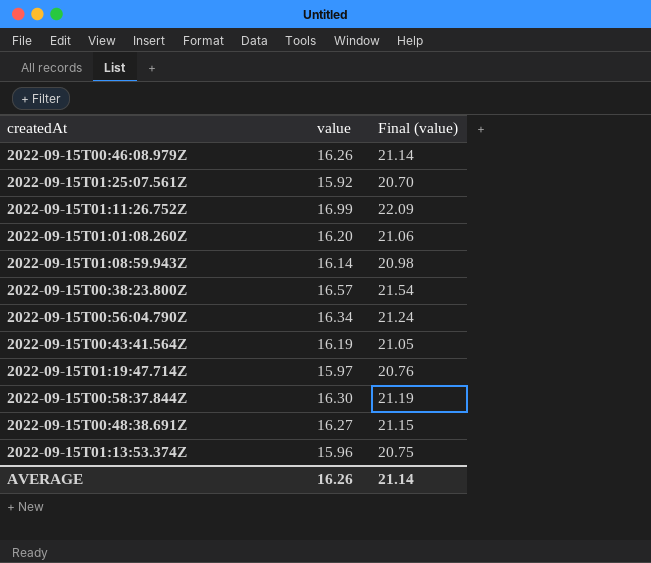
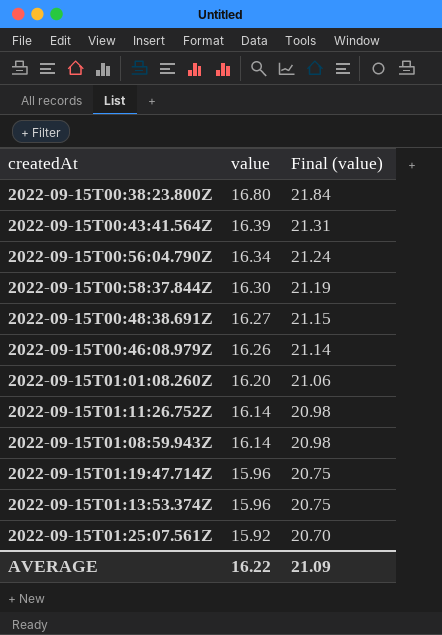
row order: none -> value descending
2022-09-15T00:38:23.800Z | value: 16.57 -> 16.80
2022-09-15T00:38:23.800Z | Final (value): 21.54 -> 21.84
2022-09-15T00:43:41.564Z | value: 16.19 -> 16.39
2022-09-15T00:43:41.564Z | Final (value): 21.05 -> 21.31
2022-09-15T01:11:26.752Z | value: 16.99 -> 16.14
2022-09-15T01:11:26.752Z | Final (value): 22.09 -> 20.98
2022-09-15T01:19:47.714Z | value: 15.97 -> 15.96
2022-09-15T01:19:47.714Z | Final (value): 20.76 -> 20.75
AVERAGE | value: 16.26 -> 16.22
AVERAGE | Final (value): 21.14 -> 21.09

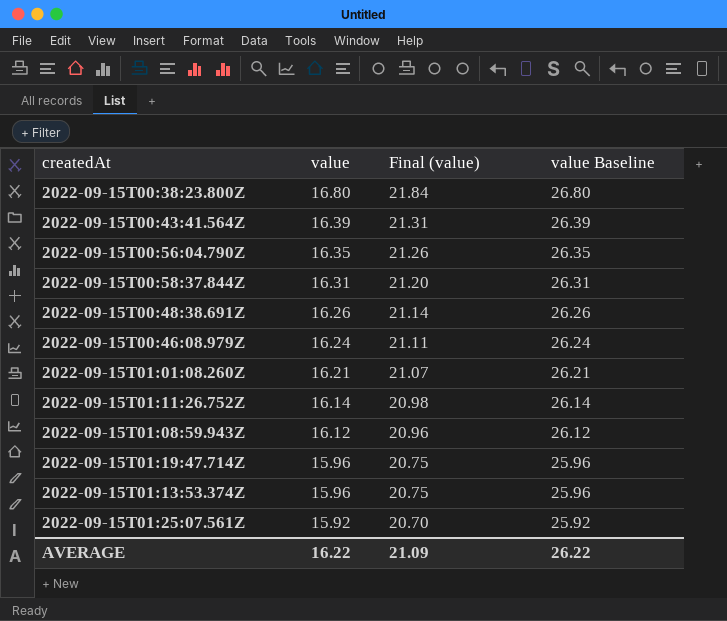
column value Baseline | formula: none -> [value] + 10
2022-09-15T00:56:04.790Z | value: 16.34 -> 16.35
2022-09-15T00:56:04.790Z | Final (value): 21.24 -> 21.26
2022-09-15T00:58:37.844Z | value: 16.30 -> 16.31
2022-09-15T00:58:37.844Z | Final (value): 21.19 -> 21.20
2022-09-15T00:48:38.691Z | value: 16.27 -> 16.26
2022-09-15T00:48:38.691Z | Final (value): 21.15 -> 21.14
2022-09-15T00:46:08.979Z | value: 16.26 -> 16.24
2022-09-15T00:46:08.979Z | Final (value): 21.14 -> 21.11
2022-09-15T01:01:08.260Z | value: 16.20 -> 16.21
2022-09-15T01:01:08.260Z | Final (value): 21.06 -> 21.07
2022-09-15T01:08:59.943Z | value: 16.14 -> 16.12
2022-09-15T01:08:59.943Z | Final (value): 20.98 -> 20.96

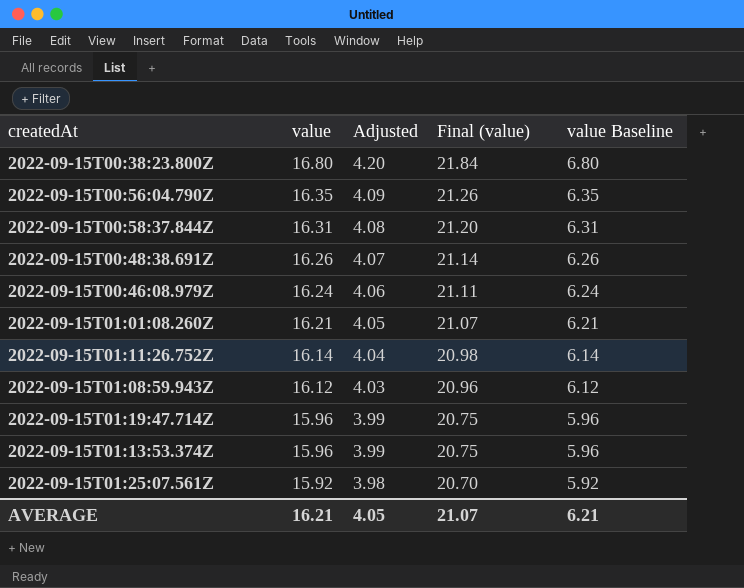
column Adjusted | formula: none -> [value] * 0.25
column value Baseline | formula: [value] + 10 -> [value] - 10
row 2022-09-15T00:43:41.564Z: 16.39 | 21.31 | 26.39 -> none
AVERAGE | value: 16.22 -> 16.21
AVERAGE | Final (value): 21.09 -> 21.07
AVERAGE | value Baseline: 26.22 -> 6.21

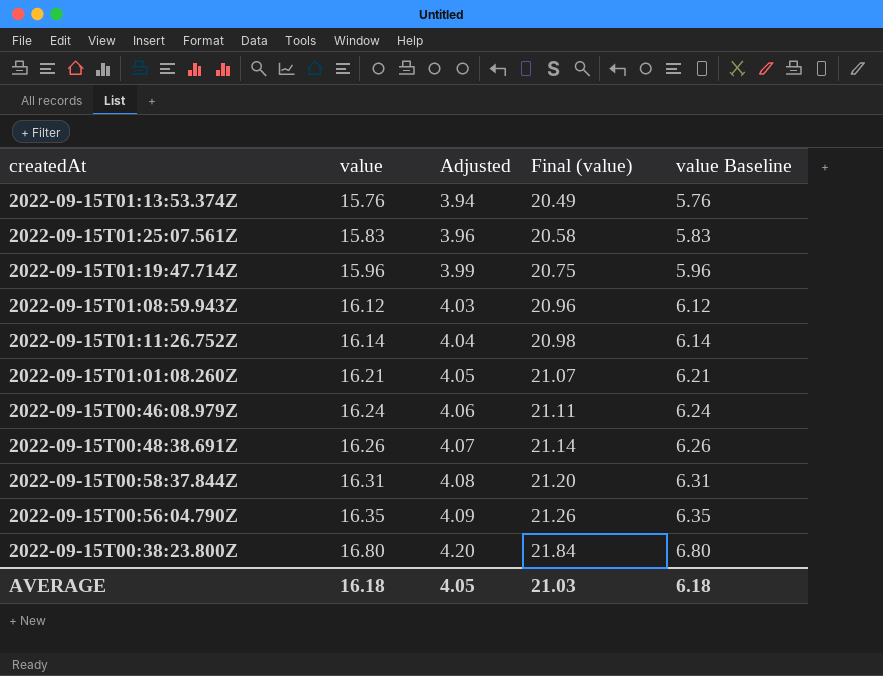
row order: value descending -> value ascending
2022-09-15T01:13:53.374Z | value: 15.96 -> 15.76
2022-09-15T01:13:53.374Z | Adjusted: 3.99 -> 3.94
2022-09-15T01:13:53.374Z | Final (value): 20.75 -> 20.49
2022-09-15T01:13:53.374Z | value Baseline: 5.96 -> 5.76
2022-09-15T01:25:07.561Z | value: 15.92 -> 15.83
2022-09-15T01:25:07.561Z | Adjusted: 3.98 -> 3.96
2022-09-15T01:25:07.561Z | Final (value): 20.70 -> 20.58
2022-09-15T01:25:07.561Z | value Baseline: 5.92 -> 5.83
AVERAGE | value: 16.21 -> 16.18
AVERAGE | Final (value): 21.07 -> 21.03
AVERAGE | value Baseline: 6.21 -> 6.18

